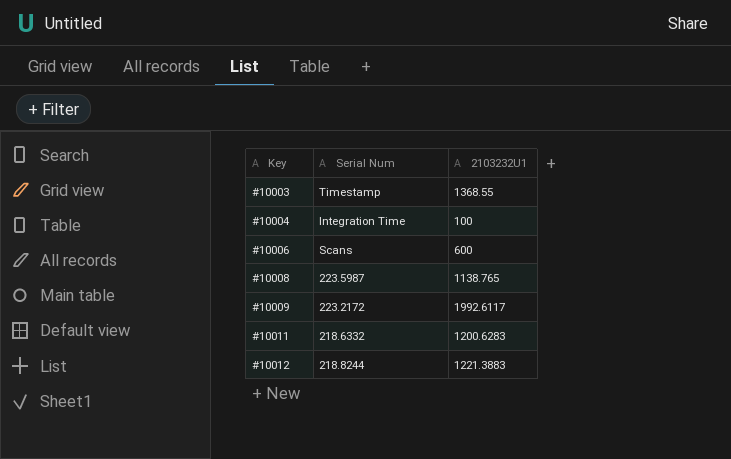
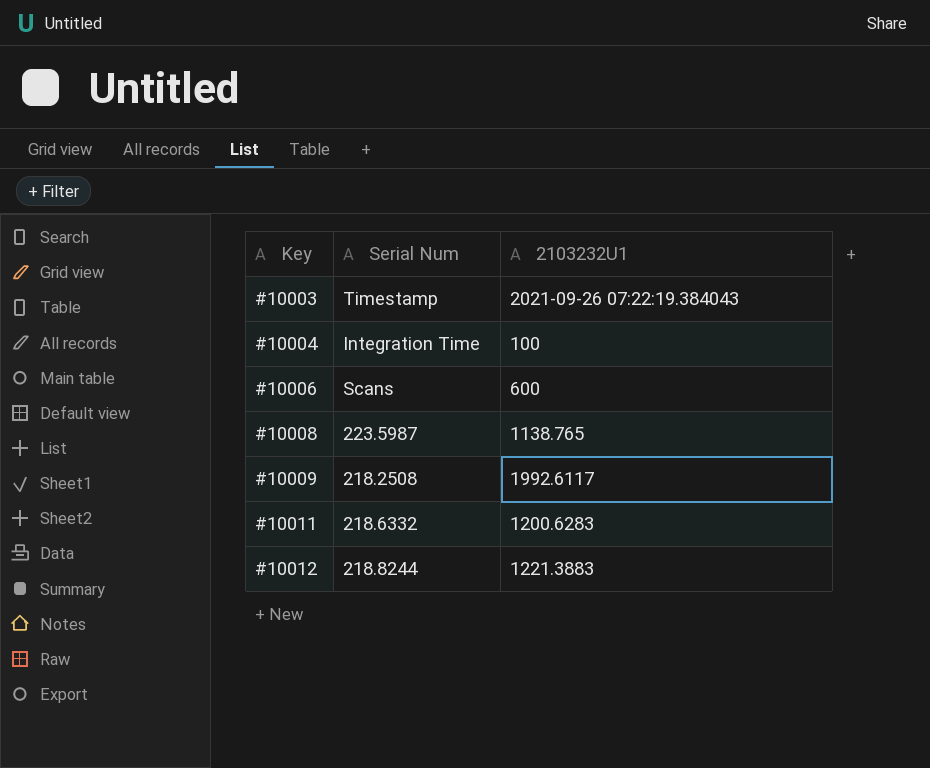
#10003 | 2103232U1: 1368.55 -> 2021-09-26 07:22:19.384043
#10009 | Serial Num: 223.2172 -> 218.2508

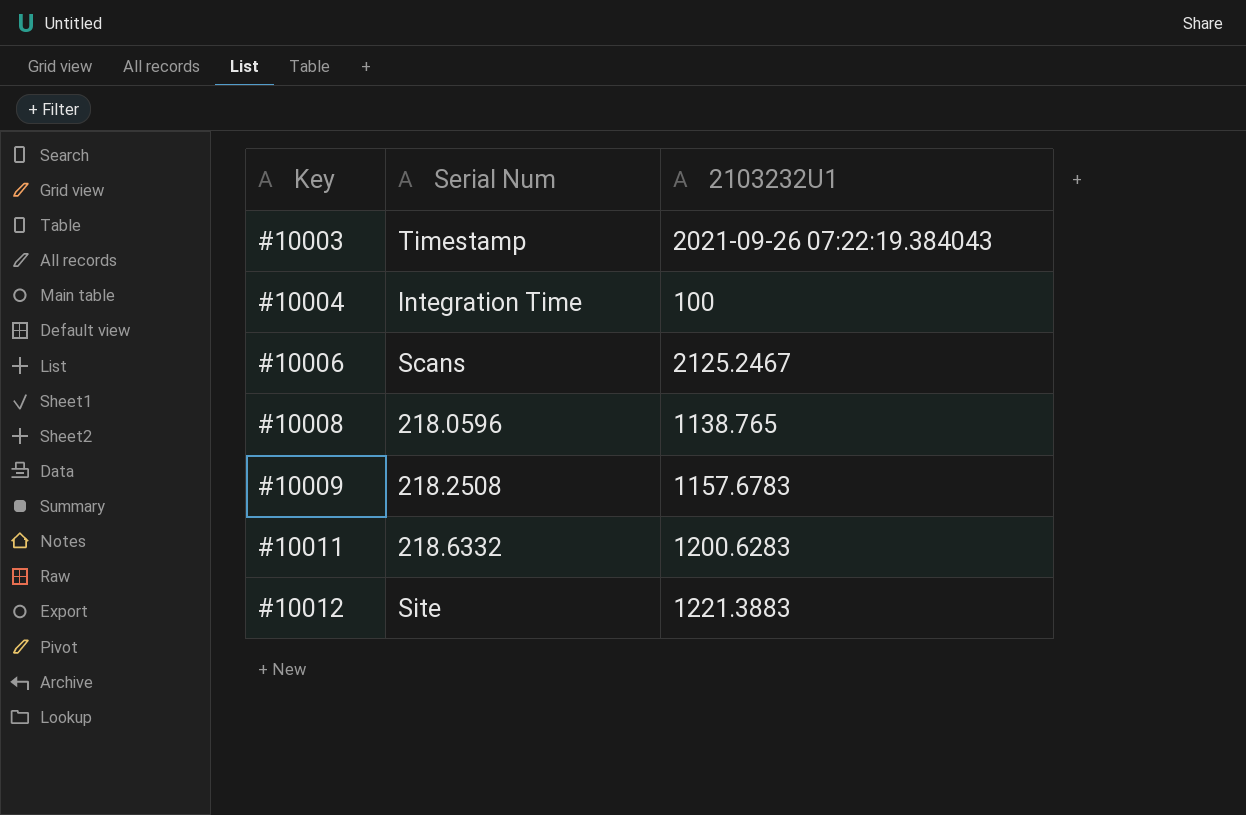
#10006 | 2103232U1: 600 -> 2125.2467
#10008 | Serial Num: 223.5987 -> 218.0596
#10009 | 2103232U1: 1992.6117 -> 1157.6783
#10012 | Serial Num: 218.8244 -> Site

